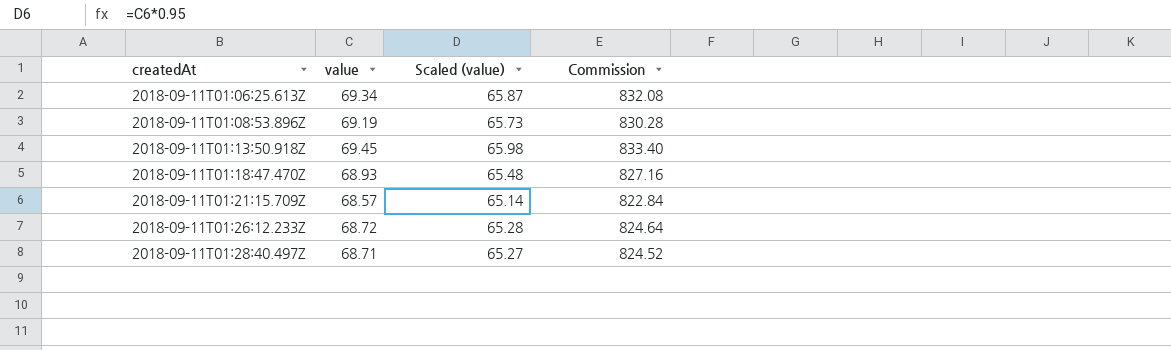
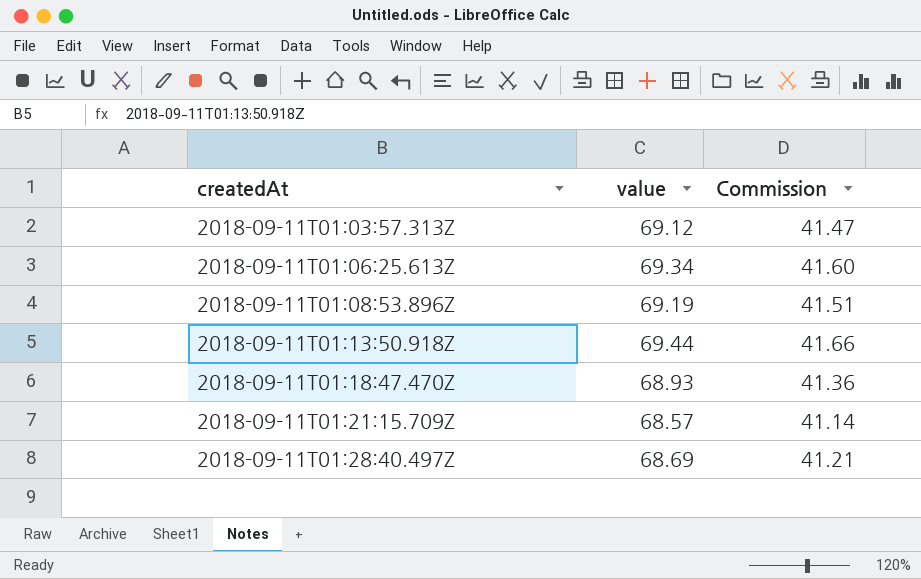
column Scaled (value) | formula: [value] * 0.95 -> none
column Commission | formula: [value] * 12 -> [value] * 0.6
row 2018-09-11T01:26:12.233Z: 68.72 | 65.28 | 824.64 -> none
row 2018-09-11T01:03:57.313Z: none -> 69.12 | 41.47
2018-09-11T01:13:50.918Z | value: 69.45 -> 69.44
2018-09-11T01:28:40.497Z | value: 68.71 -> 68.69

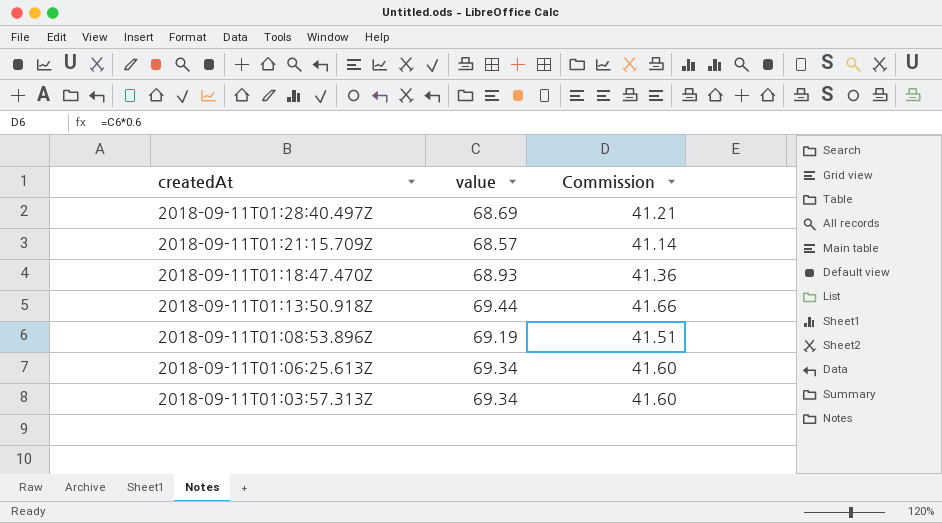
row order: createdAt ascending -> createdAt descending
2018-09-11T01:03:57.313Z | value: 69.12 -> 69.34
2018-09-11T01:03:57.313Z | Commission: 41.47 -> 41.60

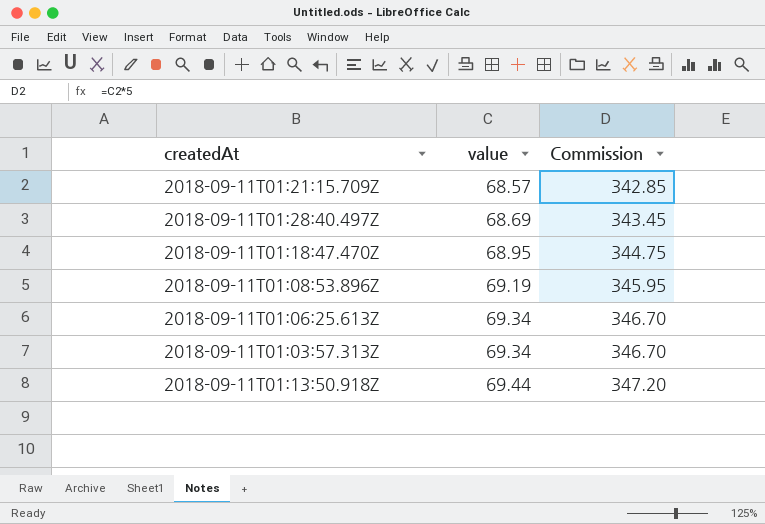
row order: createdAt descending -> value ascending
column Commission | formula: [value] * 0.6 -> [value] * 5
2018-09-11T01:18:47.470Z | value: 68.93 -> 68.95

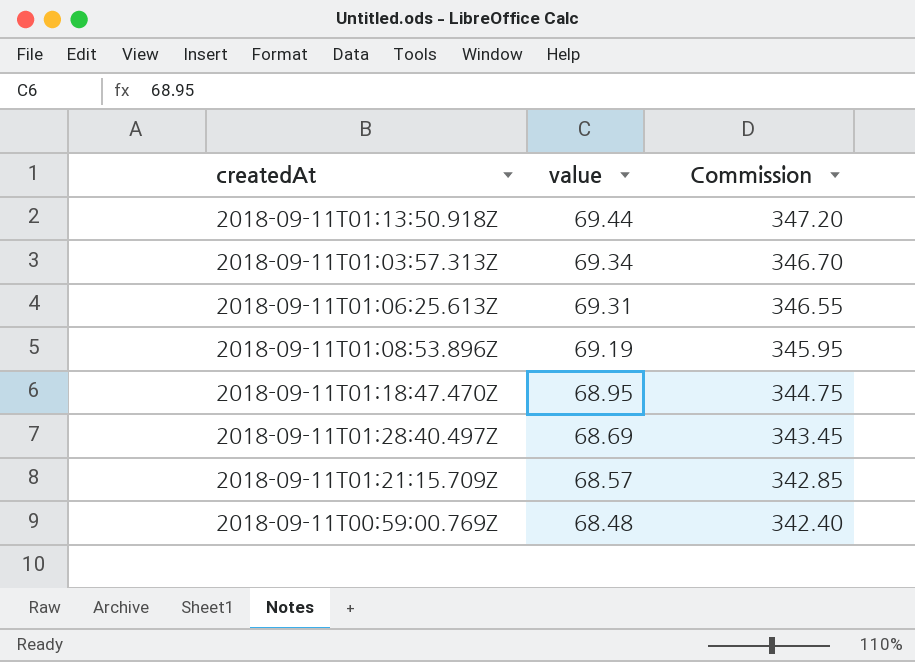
row order: value ascending -> value descending
2018-09-11T01:06:25.613Z | value: 69.34 -> 69.31
2018-09-11T01:06:25.613Z | Commission: 346.70 -> 346.55
row 2018-09-11T00:59:00.769Z: none -> 68.48 | 342.40

